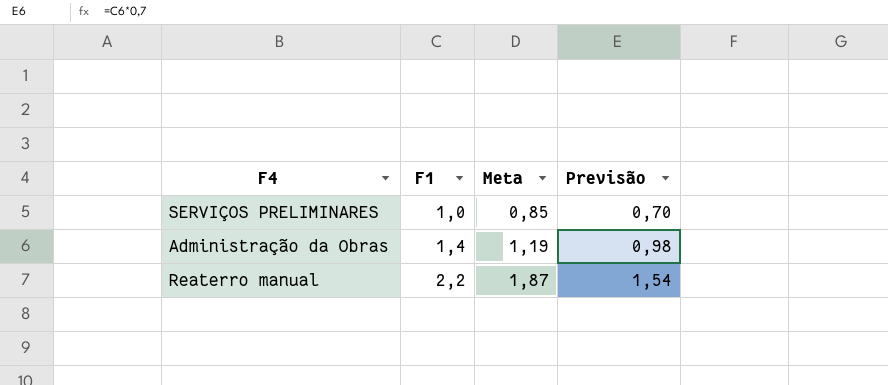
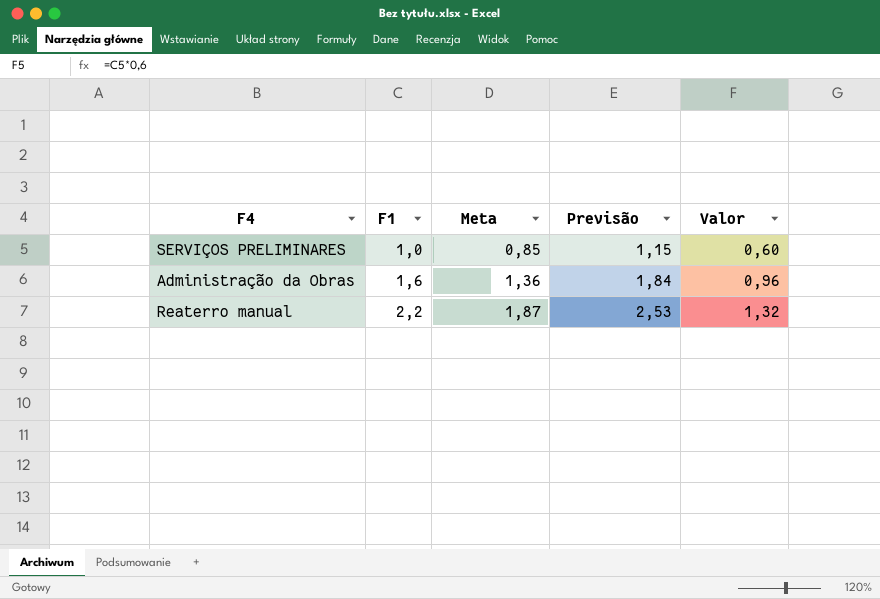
column Previsão | formula: [F1] * 0,7 -> [F1] * 1,15
column Valor | formula: none -> [F1] * 0,6
Administração da Obras | F1: 1,4 -> 1,6
Administração da Obras | Meta: 1,19 -> 1,36

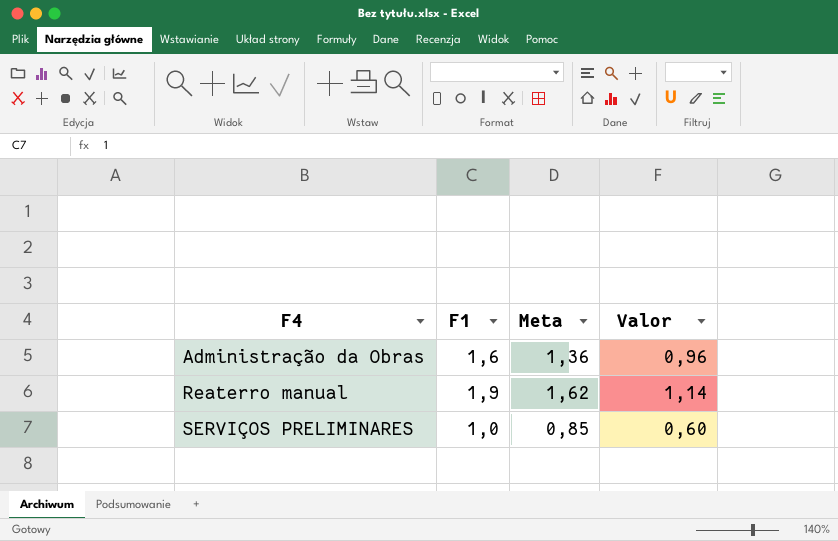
row order: F1 ascending -> F4 ascending
column Previsão | formula: [F1] * 1,15 -> none
Reaterro manual | F1: 2,2 -> 1,9
Reaterro manual | Meta: 1,87 -> 1,62
Reaterro manual | Valor: 1,32 -> 1,14

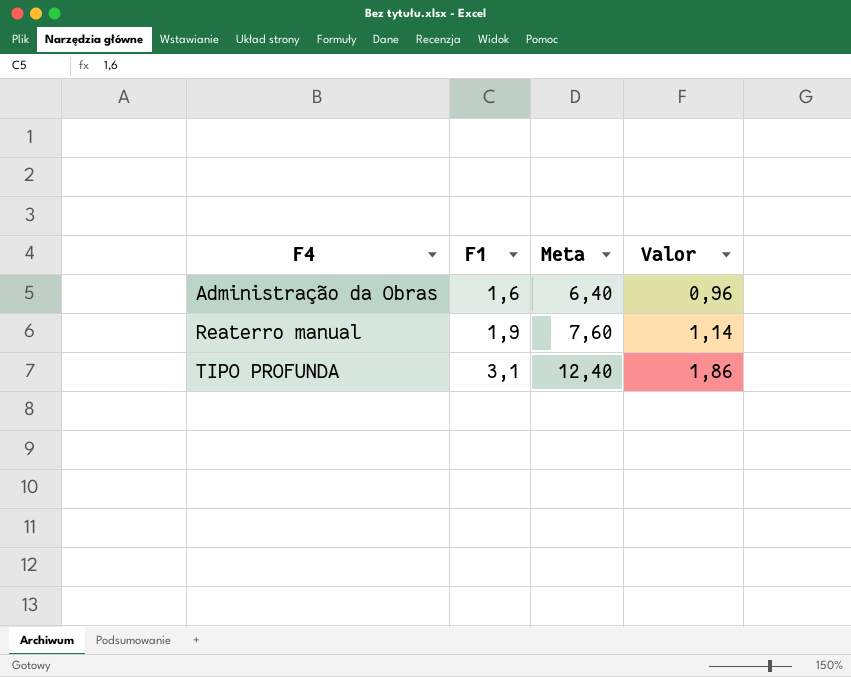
column Meta | formula: [F1] * 0,85 -> [F1] * 4
row SERVIÇOS PRELIMINARES: 1,0 | 0,85 | 0,60 -> none
row TIPO PROFUNDA: none -> 3,1 | 12,40 | 1,86

